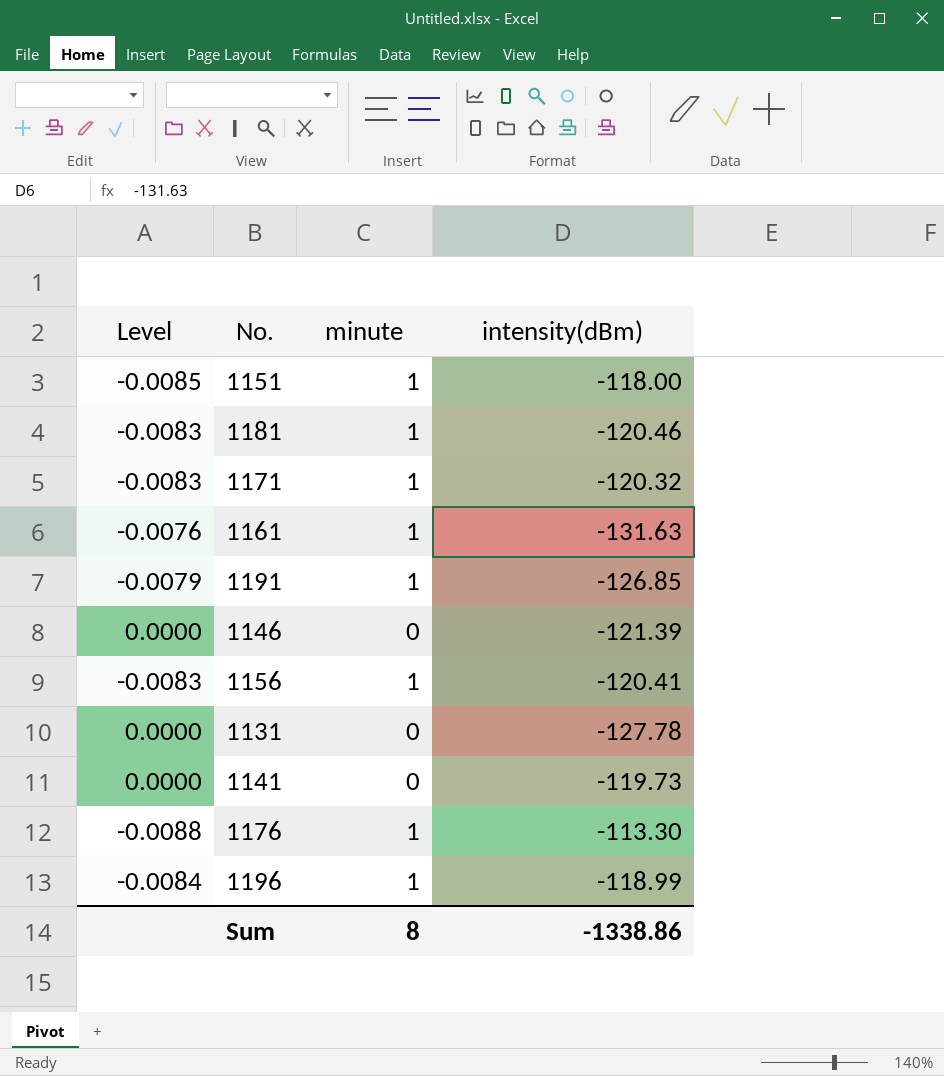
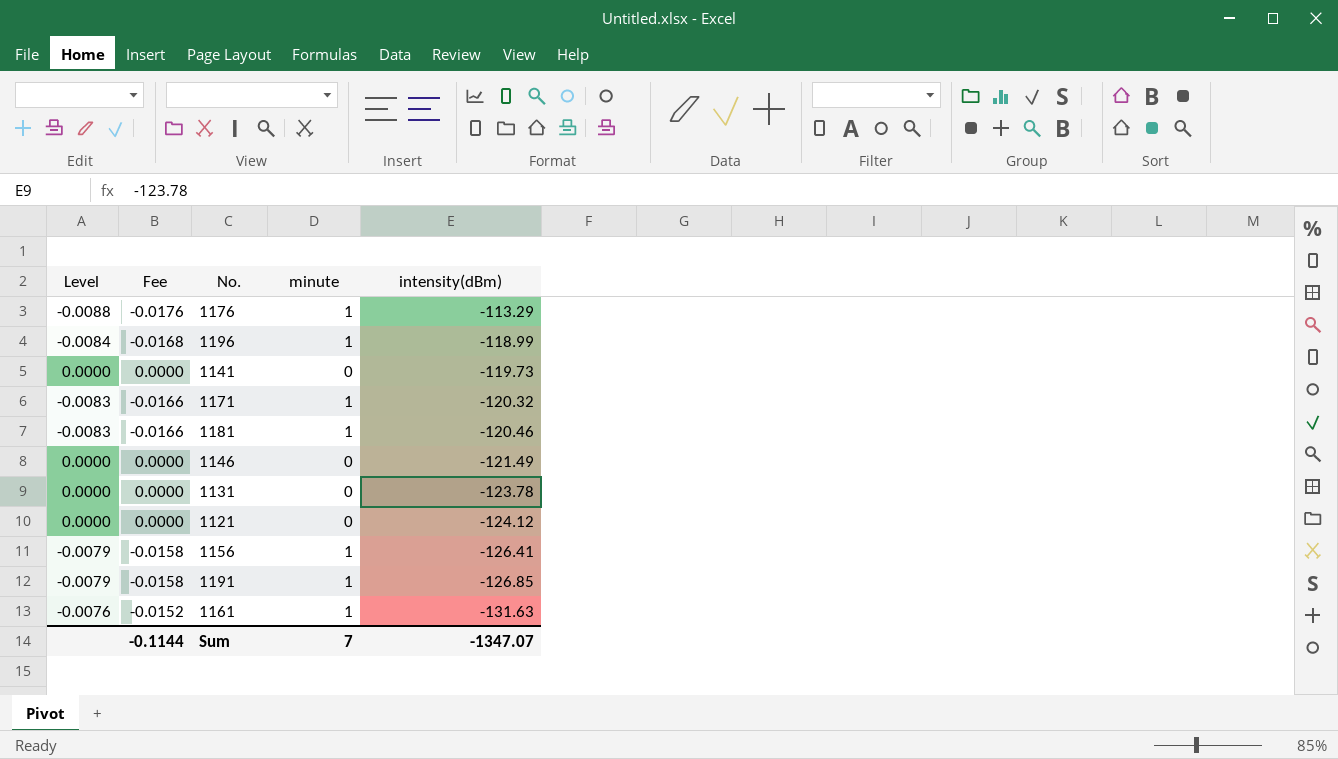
row order: none -> intensity(dBm) descending
column Fee | formula: none -> [Level] * 2
row 1151: -0.0085 | 1 | -118.00 -> none
1176 | intensity(dBm): -113.30 -> -113.29
1146 | intensity(dBm): -121.39 -> -121.49
1131 | intensity(dBm): -127.78 -> -123.78
row 1121: none -> 0.0000 | 0.0000 | 0 | -124.12
1156 | Level: -0.0083 -> -0.0079
1156 | intensity(dBm): -120.41 -> -126.41
Sum | minute: 8 -> 7
Sum | intensity(dBm): -1338.86 -> -1347.07

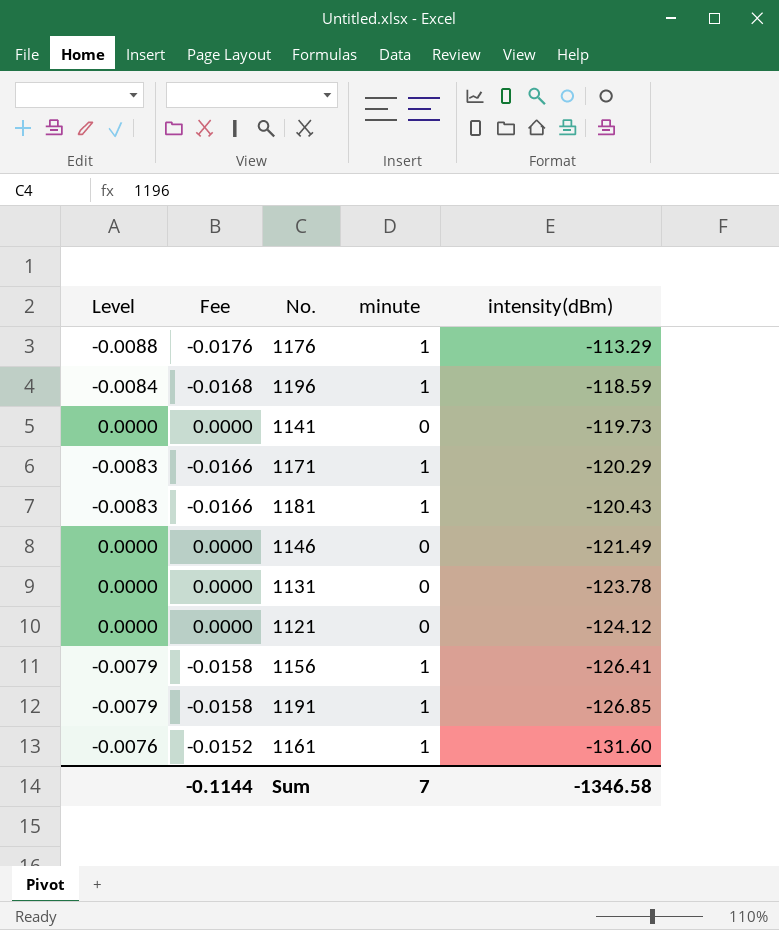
1196 | intensity(dBm): -118.99 -> -118.59
1171 | intensity(dBm): -120.32 -> -120.29
1181 | intensity(dBm): -120.46 -> -120.43
1161 | intensity(dBm): -131.63 -> -131.60
Sum | intensity(dBm): -1347.07 -> -1346.58

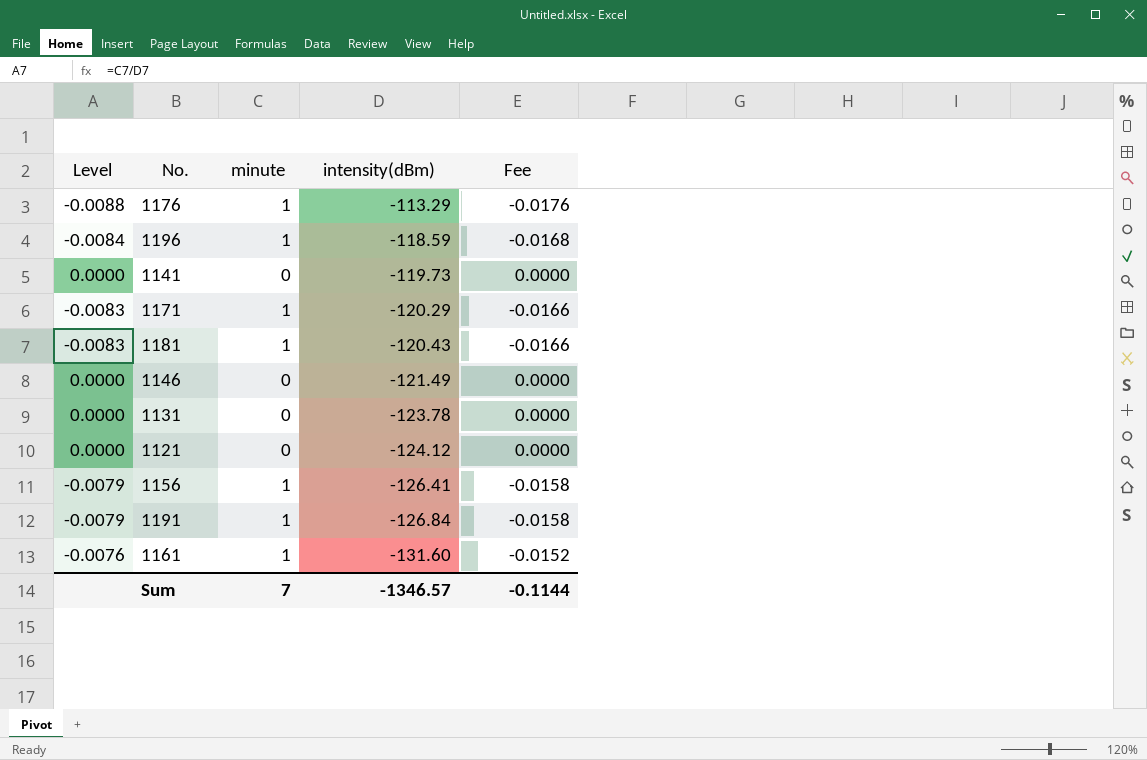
column Fee | position: 2 -> 5
1191 | intensity(dBm): -126.85 -> -126.84
Sum | intensity(dBm): -1346.58 -> -1346.57

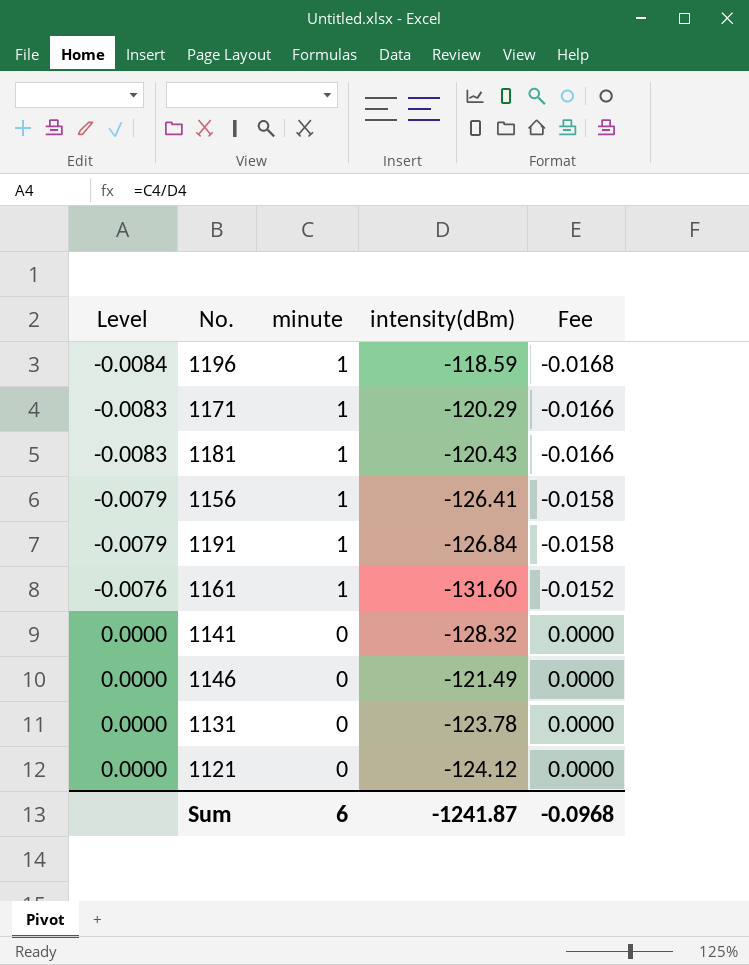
row order: intensity(dBm) descending -> Level ascending
row 1176: -0.0088 | 1 | -113.29 | -0.0176 -> none
1141 | intensity(dBm): -119.73 -> -128.32
Sum | minute: 7 -> 6
Sum | intensity(dBm): -1346.57 -> -1241.87
Sum | Fee: -0.1144 -> -0.0968

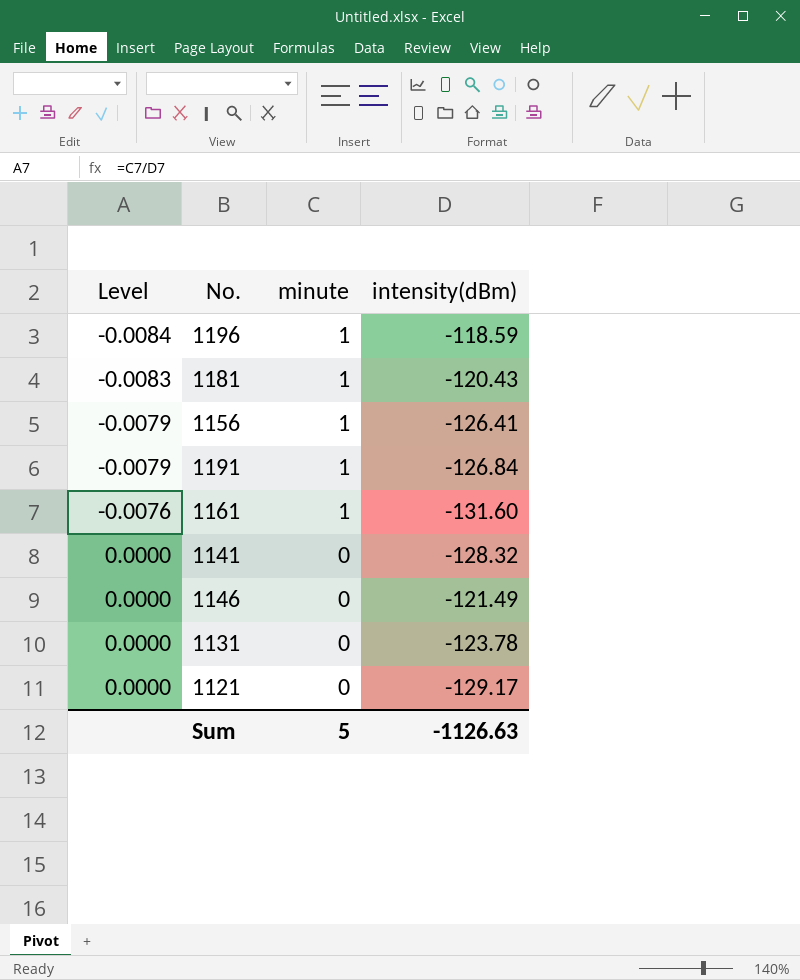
column Fee | formula: [Level] * 2 -> none
row 1171: -0.0083 | 1 | -120.29 | -0.0166 -> none
1121 | intensity(dBm): -124.12 -> -129.17
Sum | minute: 6 -> 5
Sum | intensity(dBm): -1241.87 -> -1126.63

